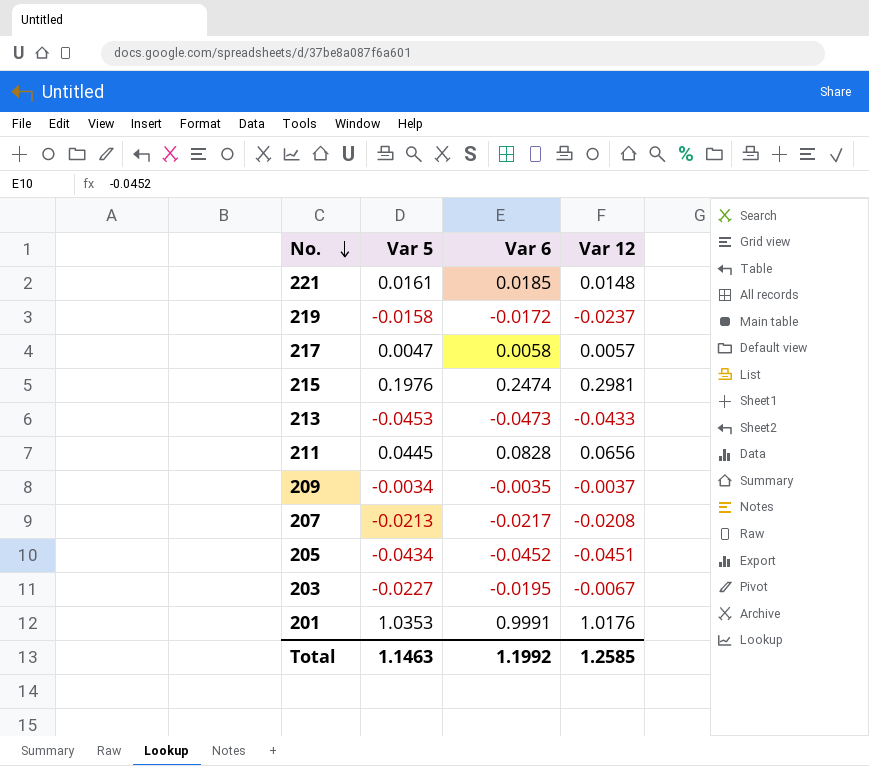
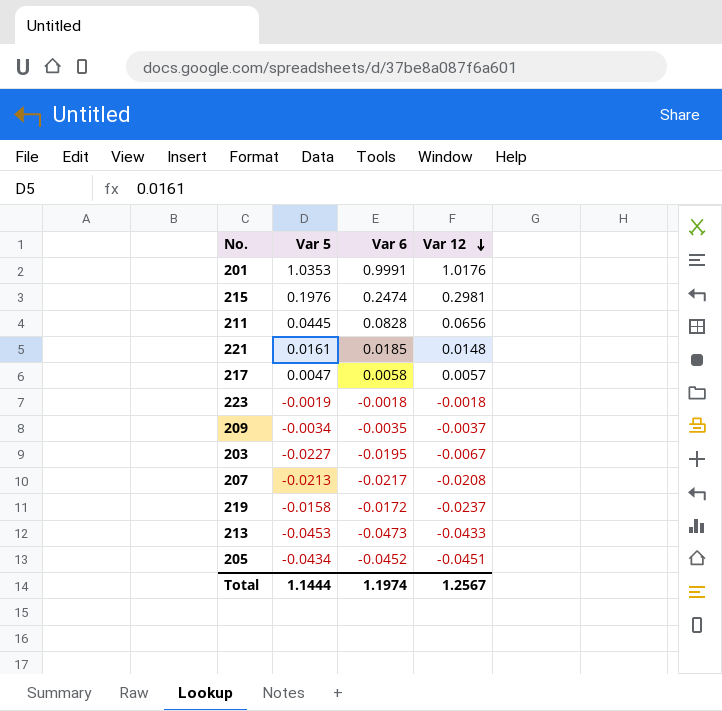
row order: No. descending -> Var 12 descending
row 223: none -> -0.0019 | -0.0018 | -0.0018
Total | Var 5: 1.1463 -> 1.1444
Total | Var 6: 1.1992 -> 1.1974
Total | Var 12: 1.2585 -> 1.2567

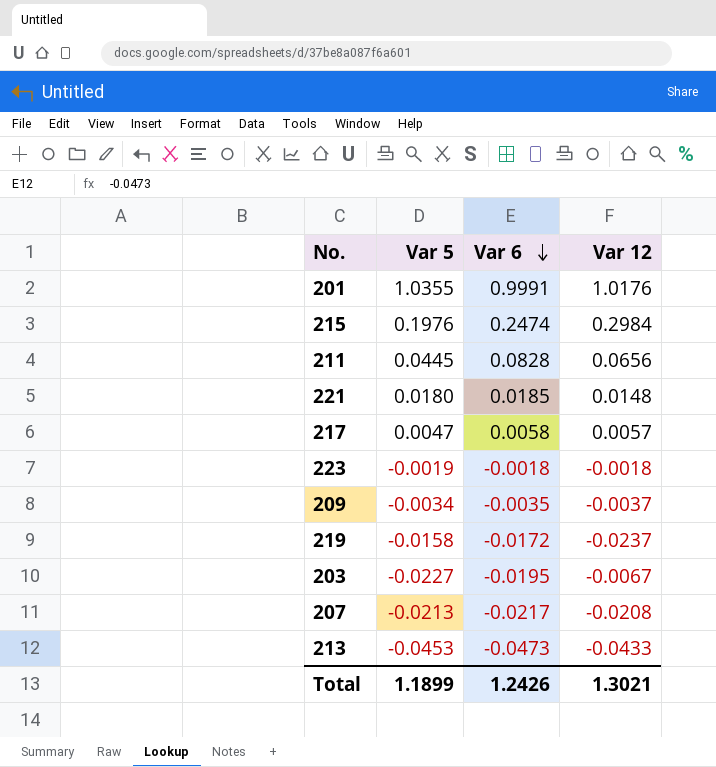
row order: Var 12 descending -> Var 6 descending
row 205: -0.0434 | -0.0452 | -0.0451 -> none
201 | Var 5: 1.0353 -> 1.0355
215 | Var 12: 0.2981 -> 0.2984
221 | Var 5: 0.0161 -> 0.0180
Total | Var 5: 1.1444 -> 1.1899
Total | Var 6: 1.1974 -> 1.2426
Total | Var 12: 1.2567 -> 1.3021

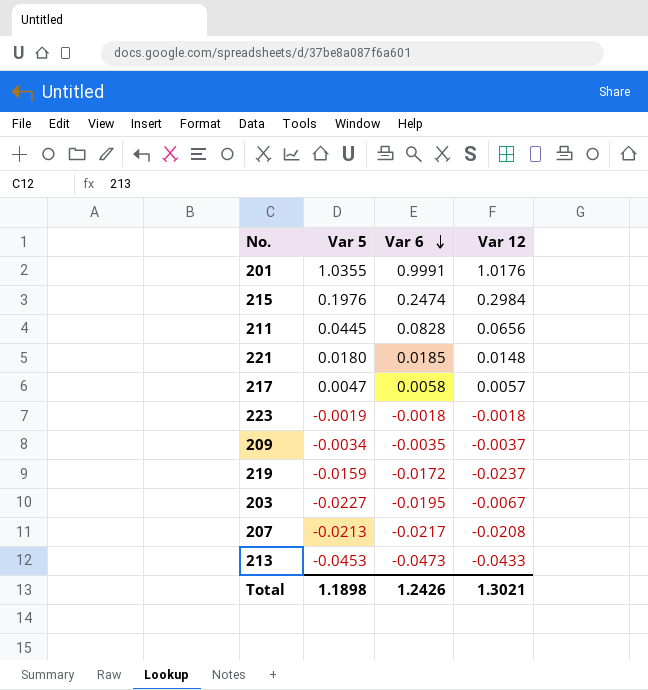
219 | Var 5: -0.0158 -> -0.0159
Total | Var 5: 1.1899 -> 1.1898

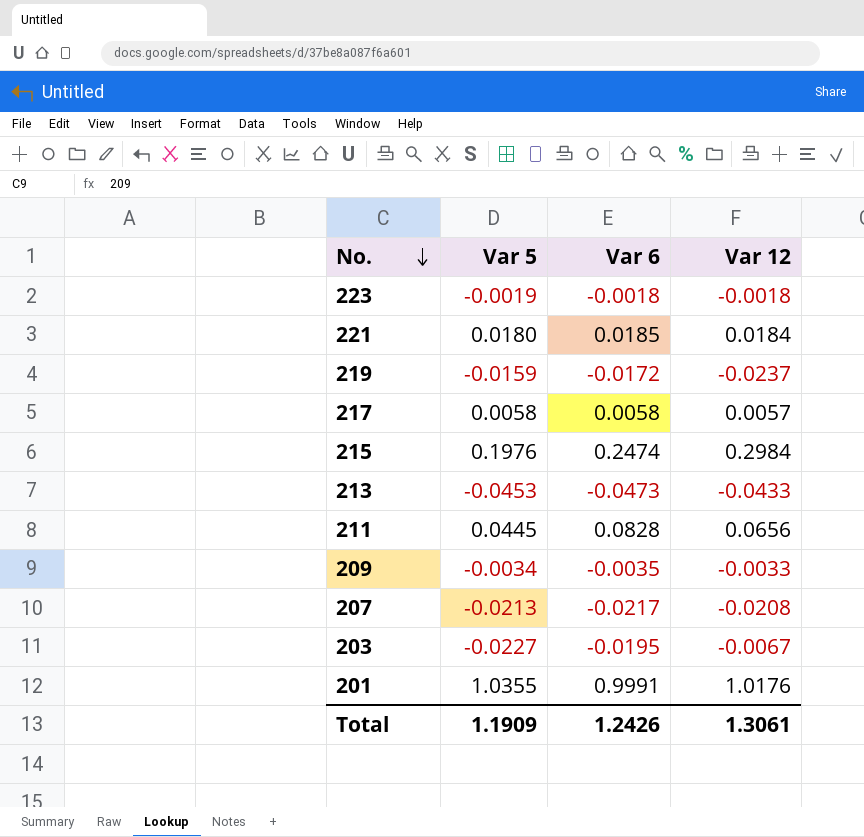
row order: Var 6 descending -> No. descending
221 | Var 12: 0.0148 -> 0.0184
217 | Var 5: 0.0047 -> 0.0058
209 | Var 12: -0.0037 -> -0.0033
Total | Var 5: 1.1898 -> 1.1909
Total | Var 12: 1.3021 -> 1.3061

